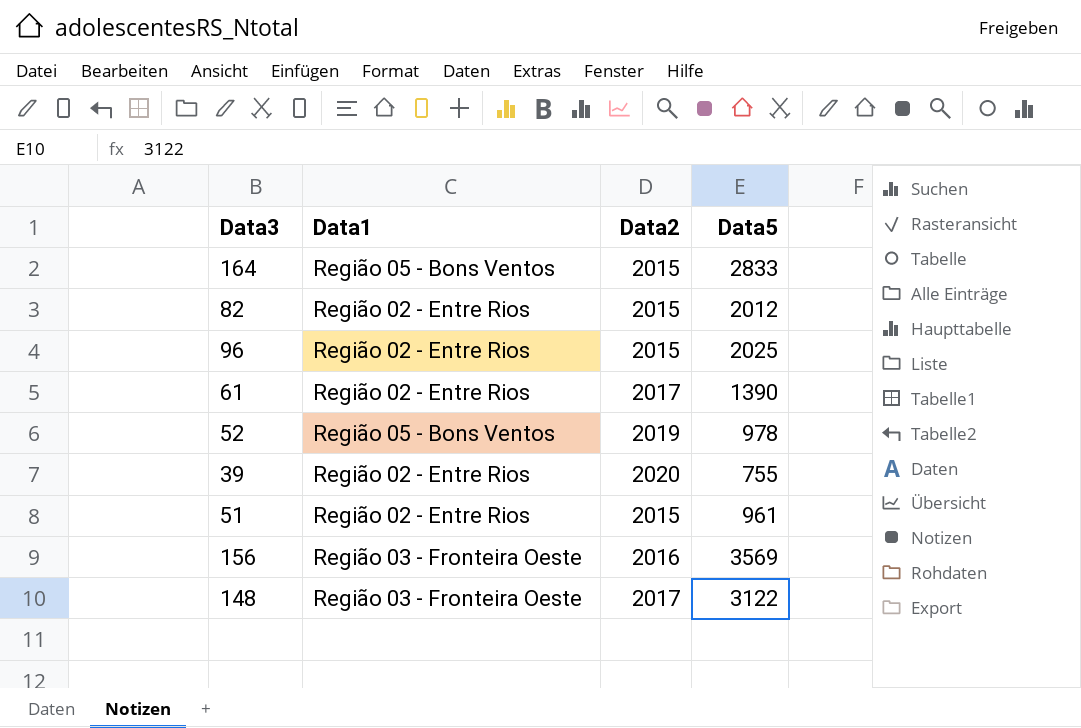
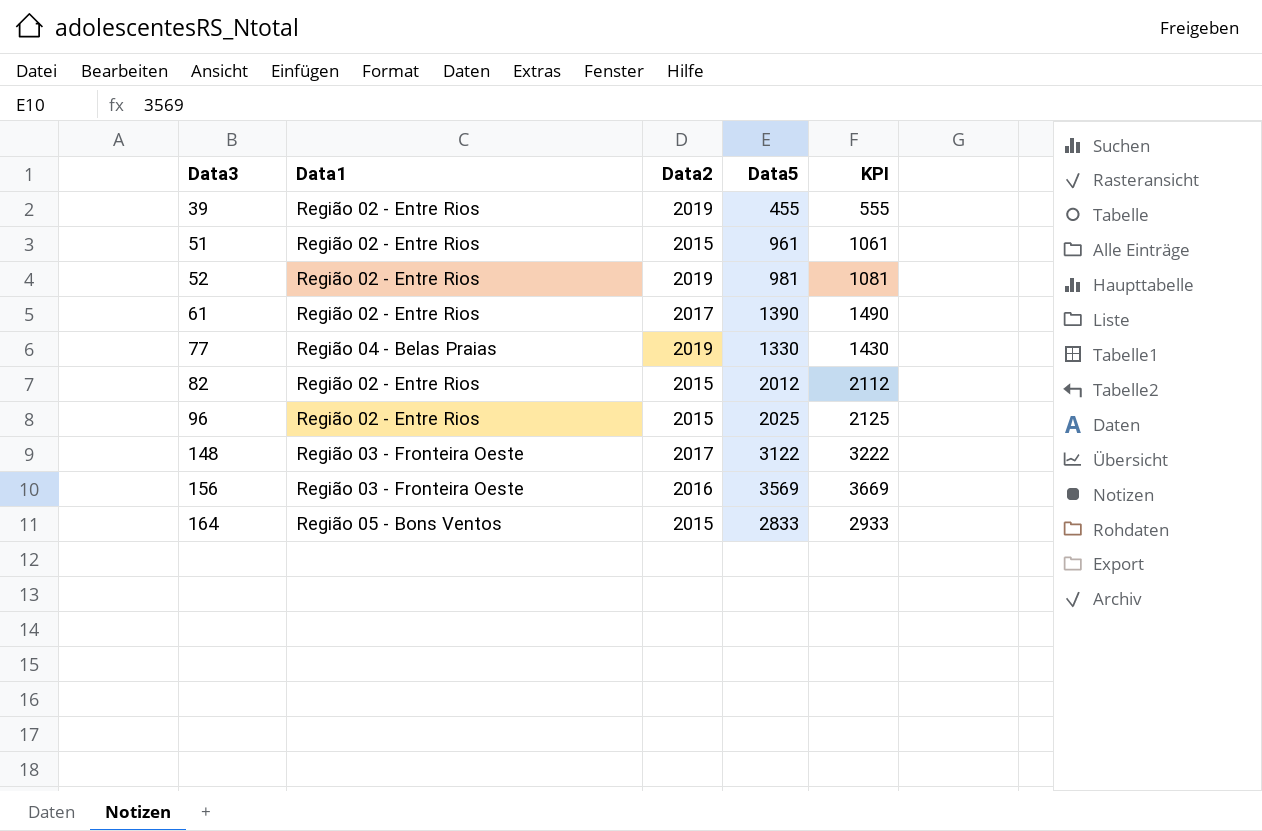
row order: none -> Data3 ascending
column KPI | formula: none -> [Data5] + 100
39 | Data2: 2020 -> 2019
39 | Data5: 755 -> 455
52 | Data1: Região 05 - Bons Ventos -> Região 02 - Entre Rios
52 | Data5: 978 -> 981
row 77: none -> Região 04 - Belas Praias | 2019 | 1330 | 1430

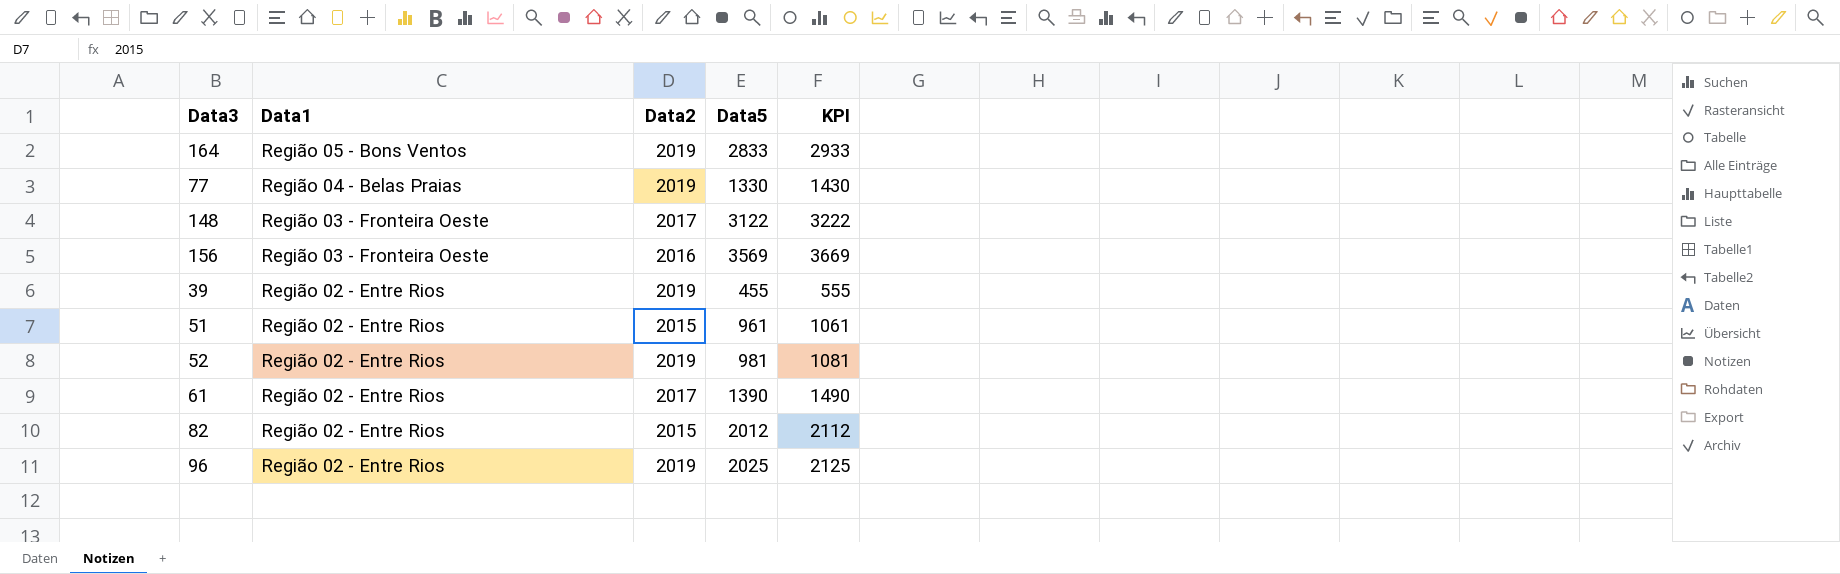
row order: Data3 ascending -> Data1 descending
164 | Data2: 2015 -> 2019
96 | Data2: 2015 -> 2019

